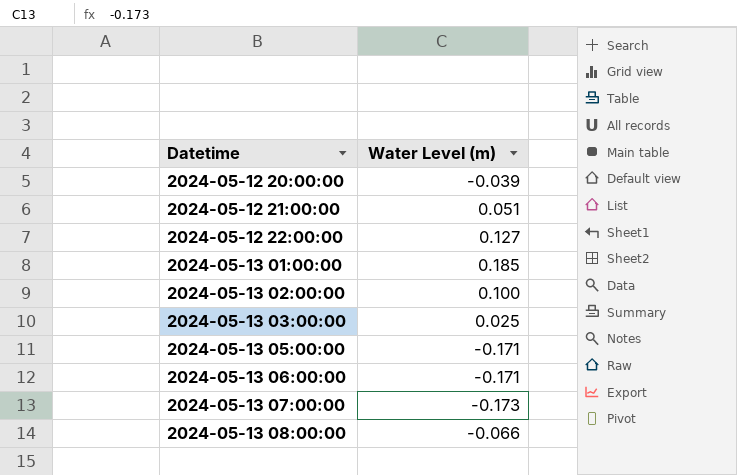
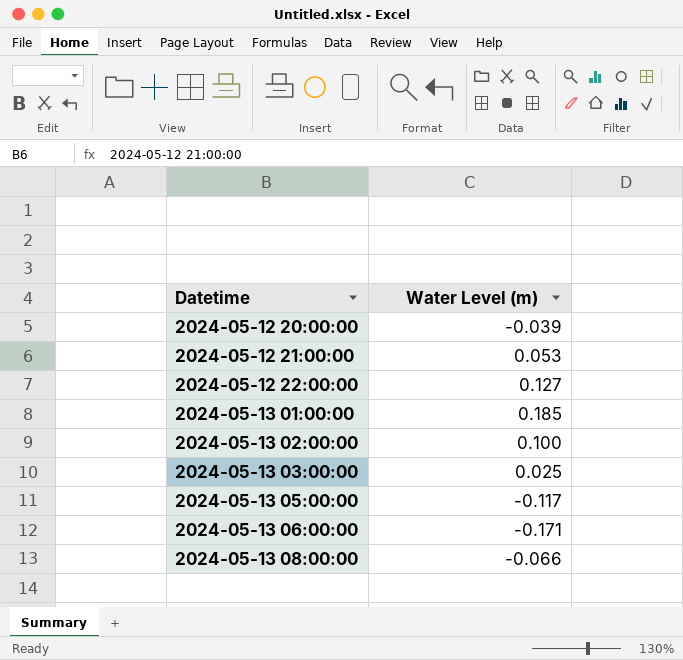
row 2024-05-13 07:00:00: -0.173 -> none
2024-05-12 21:00:00 | Water Level (m): 0.051 -> 0.053
2024-05-13 05:00:00 | Water Level (m): -0.171 -> -0.117

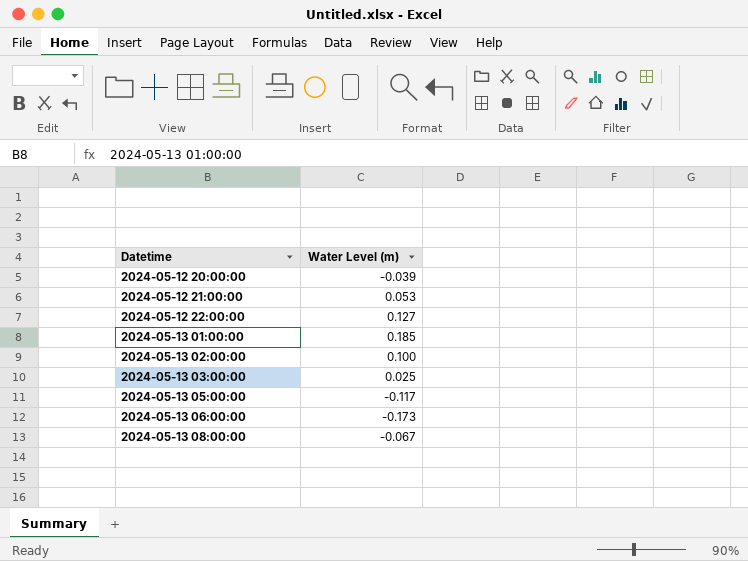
2024-05-13 06:00:00 | Water Level (m): -0.171 -> -0.173
2024-05-13 08:00:00 | Water Level (m): -0.066 -> -0.067

